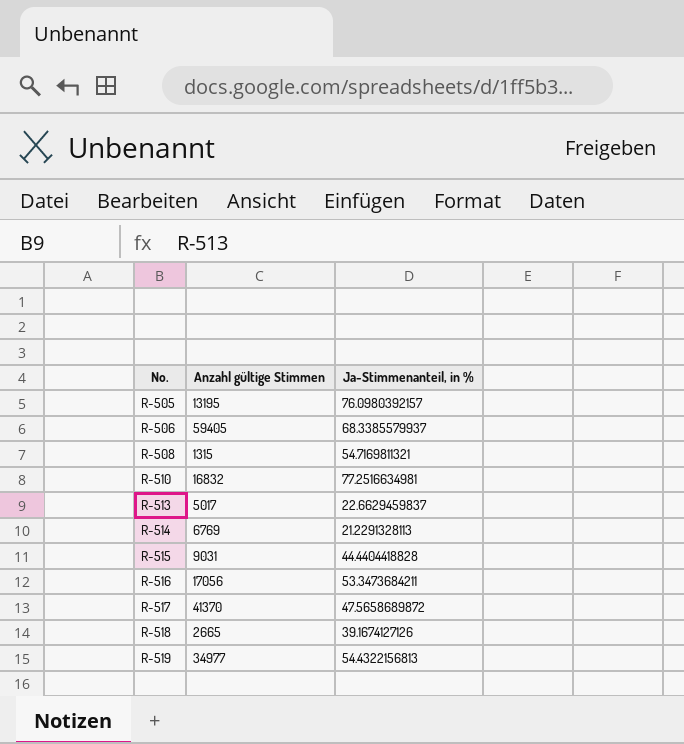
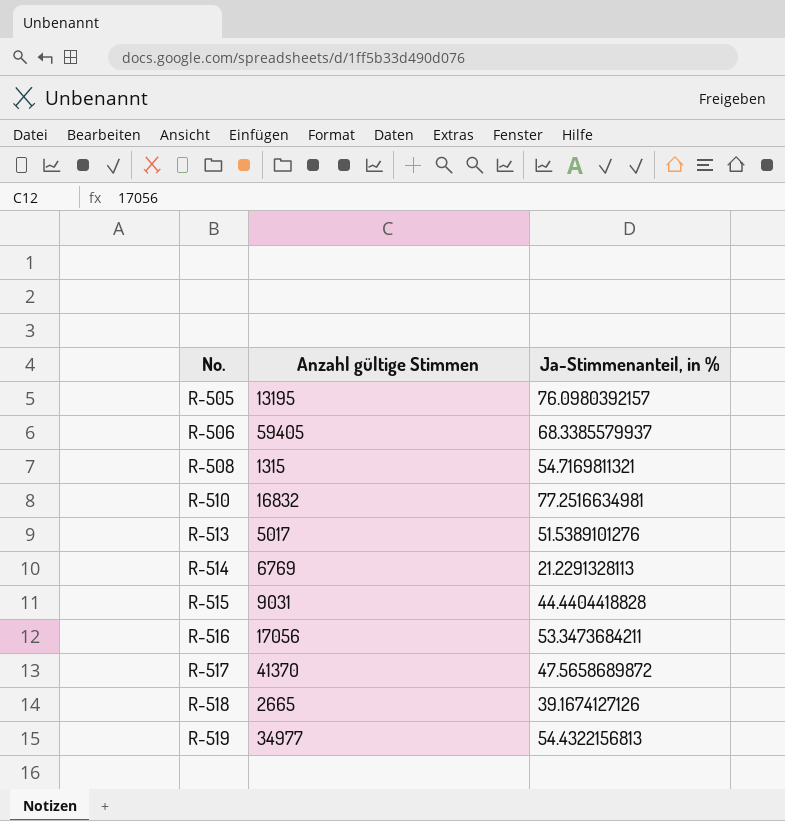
R-513 | Ja-Stimmenanteil, in %: 22.6629459837 -> 51.5389101276

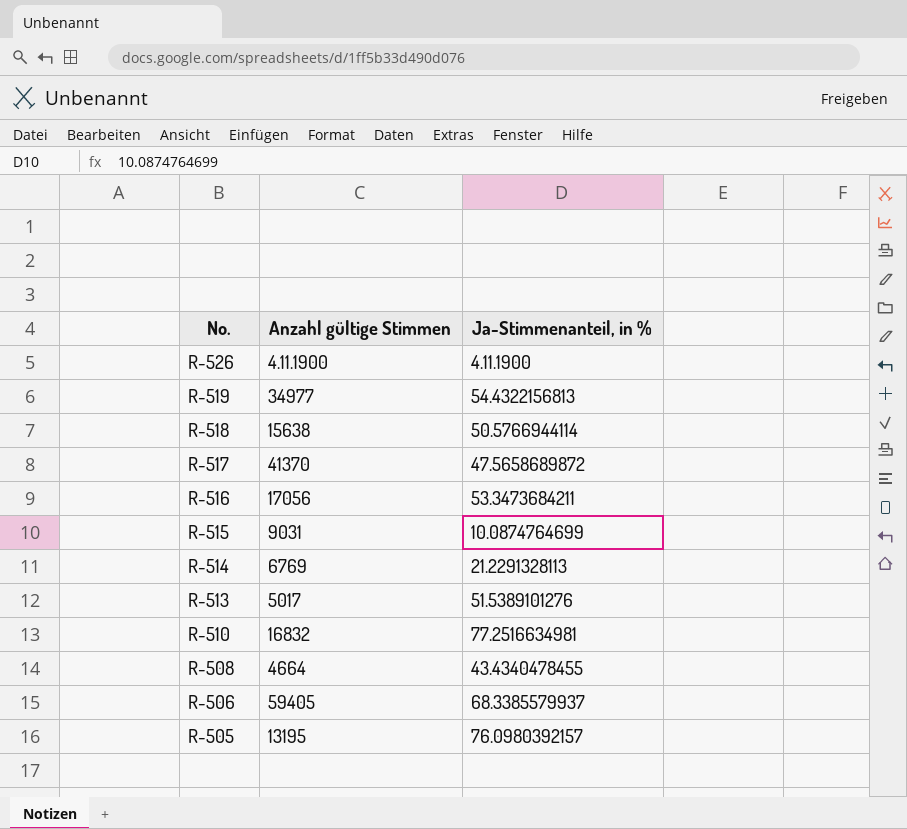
row order: No. ascending -> No. descending
row R-526: none -> 4.11.1900 | 4.11.1900
R-518 | Anzahl gültige Stimmen: 2665 -> 15638
R-518 | Ja-Stimmenanteil, in %: 39.1674127126 -> 50.5766944114
R-515 | Ja-Stimmenanteil, in %: 44.4404418828 -> 10.0874764699
R-508 | Anzahl gültige Stimmen: 1315 -> 4664
R-508 | Ja-Stimmenanteil, in %: 54.7169811321 -> 43.4340478455

